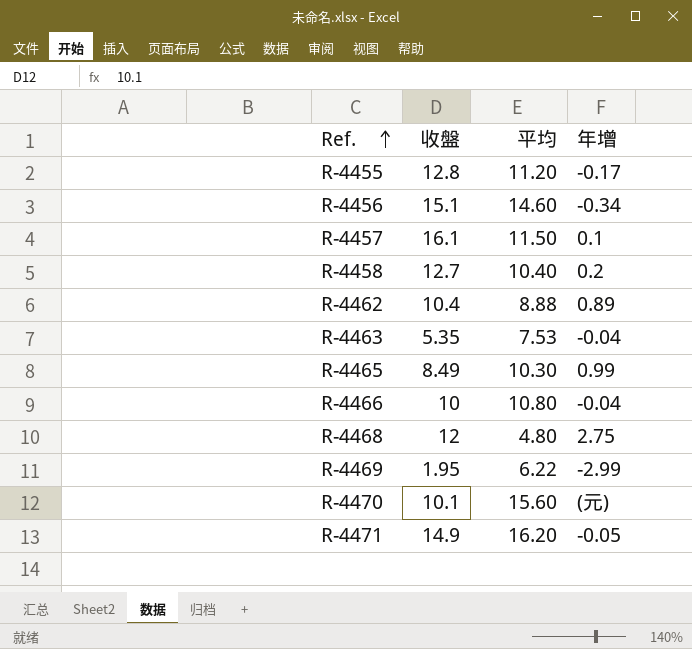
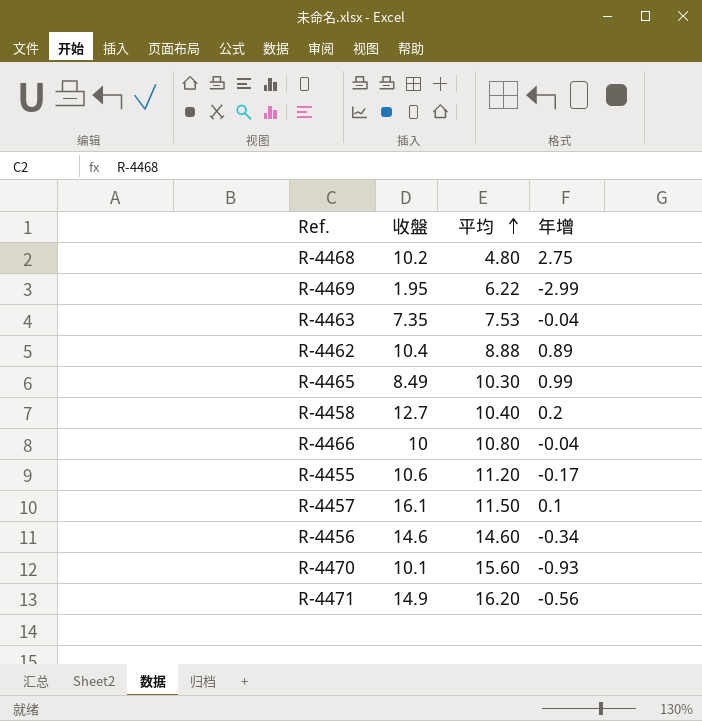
row order: Ref. ascending -> 平均 ascending
R-4468 | 收盤: 12 -> 10.2
R-4463 | 收盤: 5.35 -> 7.35
R-4455 | 收盤: 12.8 -> 10.6
R-4456 | 收盤: 15.1 -> 14.6
R-4470 | 年增: (元) -> -0.93
R-4471 | 年增: -0.05 -> -0.56

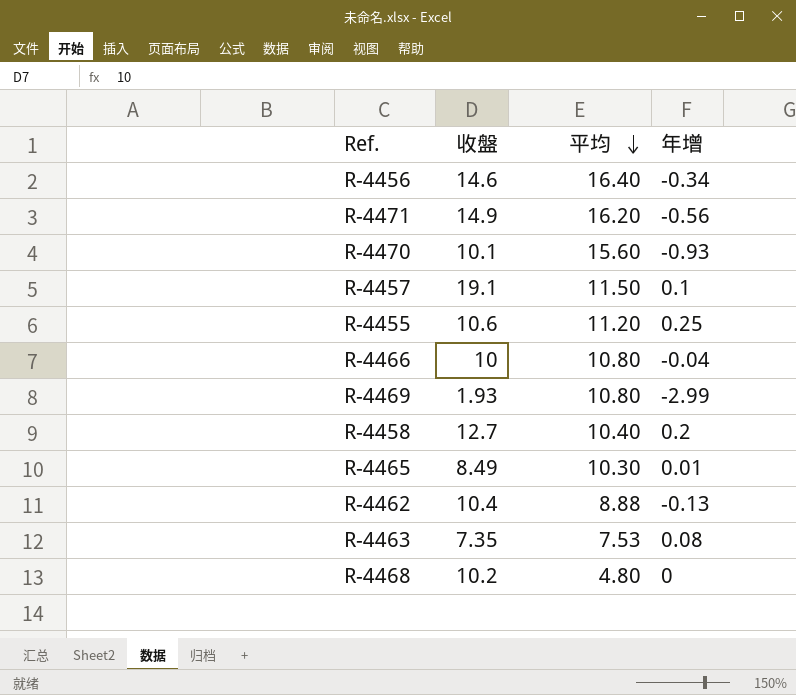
row order: 平均 ascending -> 平均 descending
R-4456 | 平均: 14.60 -> 16.40
R-4457 | 收盤: 16.1 -> 19.1
R-4455 | 年增: -0.17 -> 0.25
R-4469 | 收盤: 1.95 -> 1.93
R-4469 | 平均: 6.22 -> 10.80
R-4465 | 年增: 0.99 -> 0.01
R-4462 | 年增: 0.89 -> -0.13
R-4463 | 年增: -0.04 -> 0.08
R-4468 | 年增: 2.75 -> 0

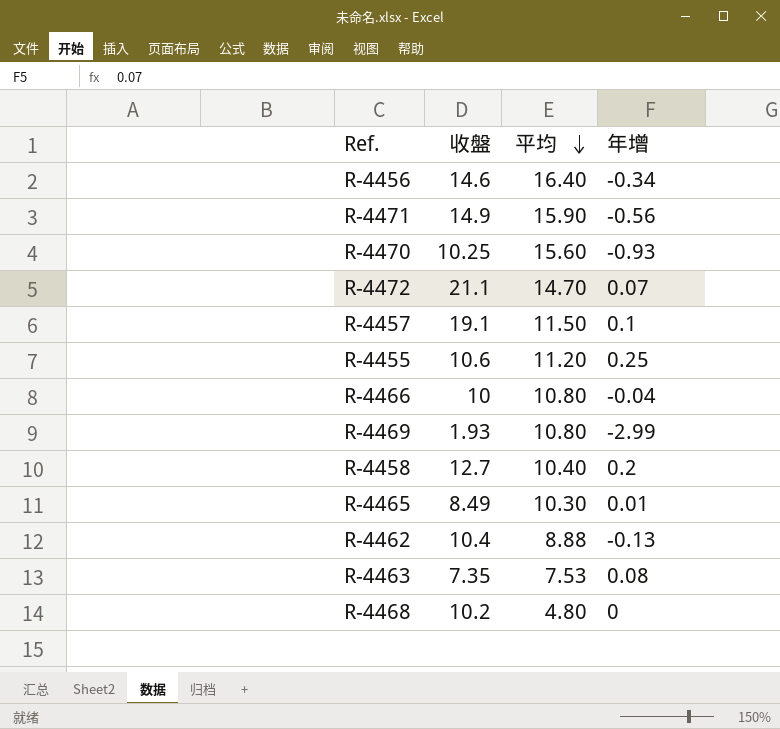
R-4471 | 平均: 16.20 -> 15.90
R-4470 | 收盤: 10.1 -> 10.25
row R-4472: none -> 21.1 | 14.70 | 0.07

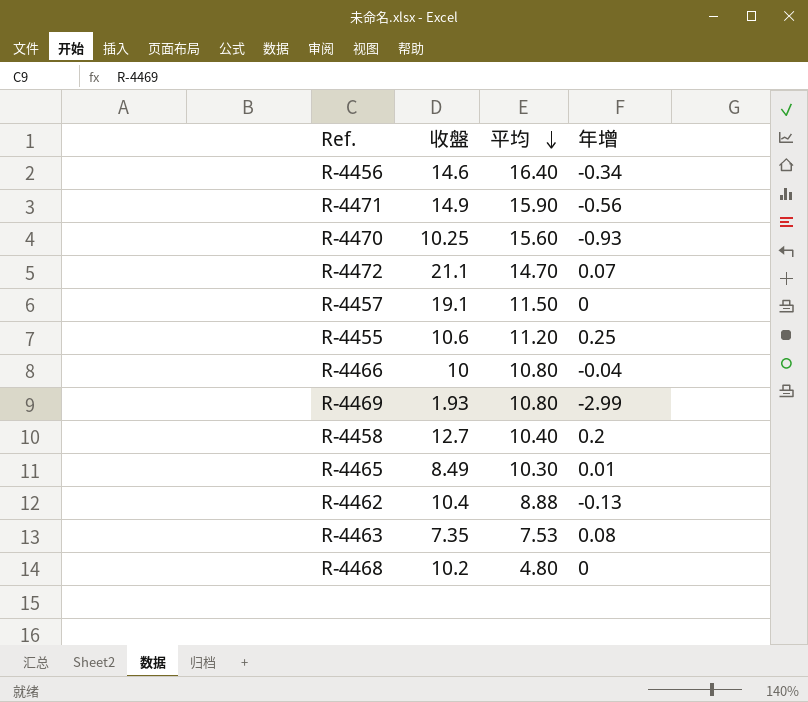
R-4457 | 年增: 0.1 -> 0

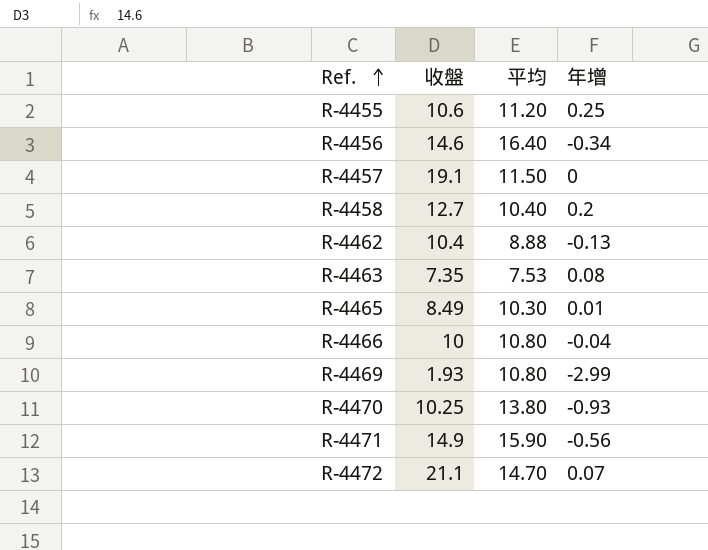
row order: 平均 descending -> Ref. ascending
row R-4468: 10.2 | 4.80 | 0 -> none
R-4470 | 平均: 15.60 -> 13.80

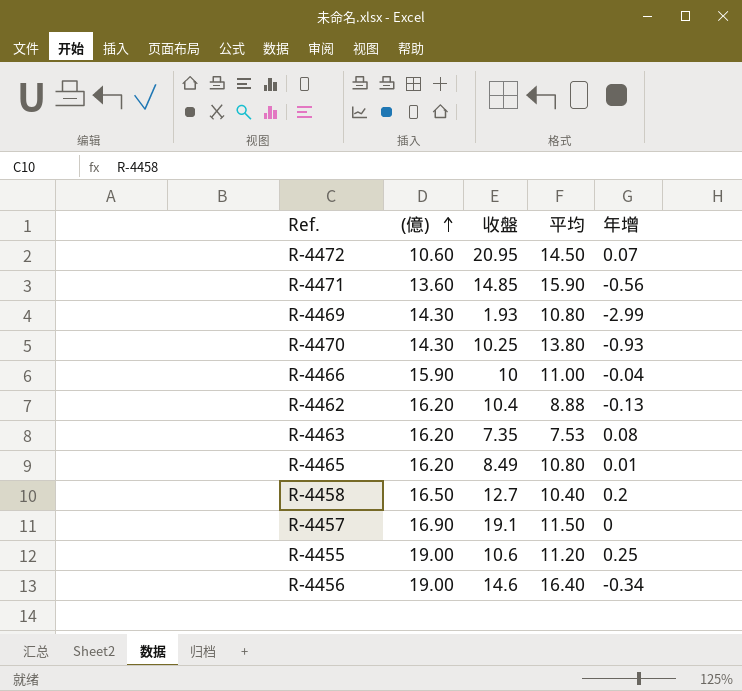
row order: Ref. ascending -> (億) ascending
column (億) | position: none -> 2
R-4472 | 收盤: 21.1 -> 20.95
R-4472 | 平均: 14.70 -> 14.50
R-4471 | 收盤: 14.9 -> 14.85
R-4466 | 平均: 10.80 -> 11.00
R-4465 | 平均: 10.30 -> 10.80

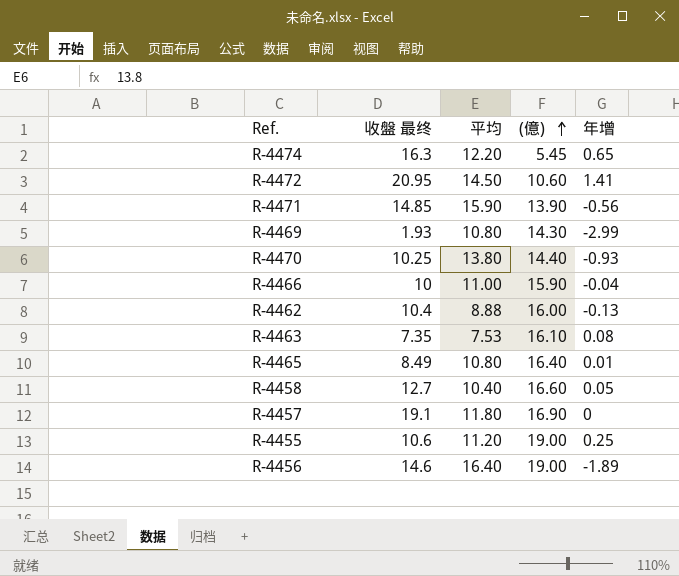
column name: 收盤 -> 收盤 最终
column (億) | position: 2 -> 4
row R-4474: none -> 16.3 | 12.20 | 5.45 | 0.65
R-4472 | 年增: 0.07 -> 1.41
R-4471 | (億): 13.60 -> 13.90
R-4470 | (億): 14.30 -> 14.40
R-4462 | (億): 16.20 -> 16.00
R-4463 | (億): 16.20 -> 16.10
R-4465 | (億): 16.20 -> 16.40
R-4458 | (億): 16.50 -> 16.60
R-4458 | 年增: 0.2 -> 0.05
R-4457 | 平均: 11.50 -> 11.80
R-4456 | 年增: -0.34 -> -1.89

